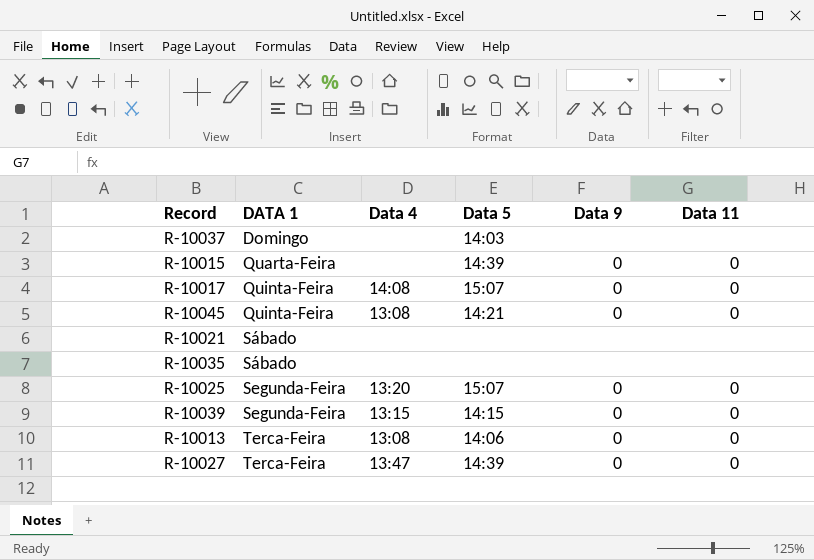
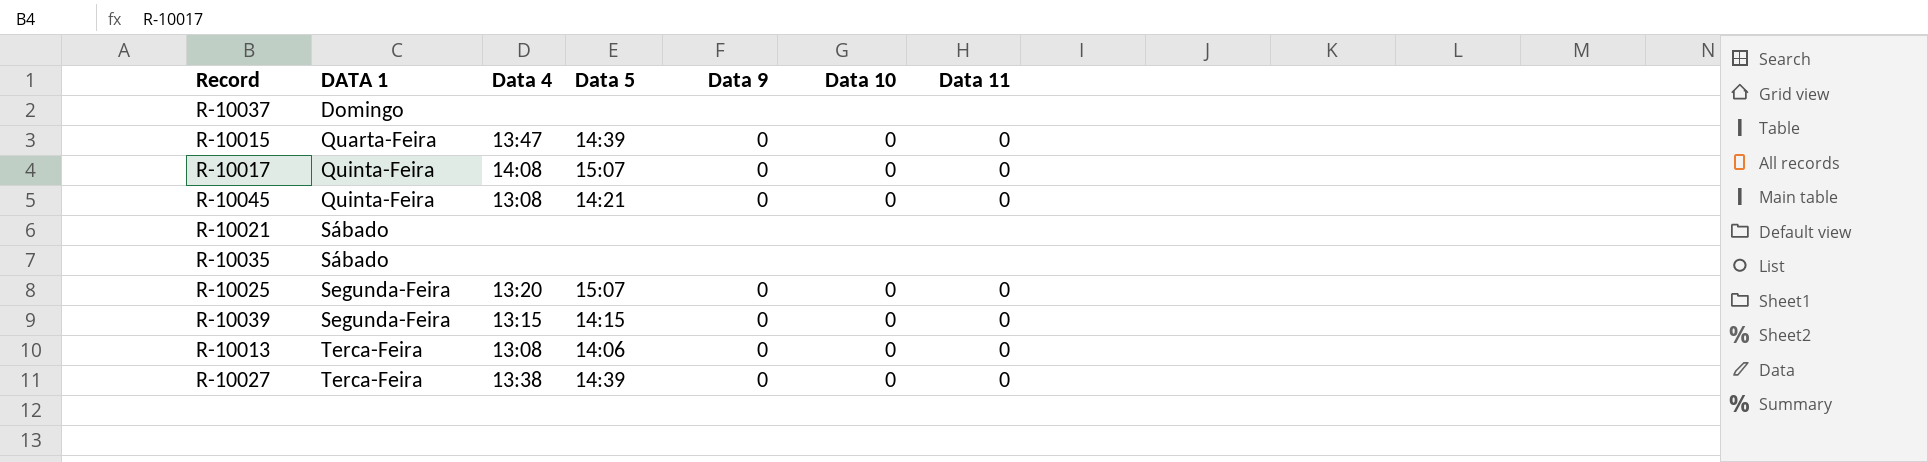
column Data 10 | position: none -> 6
R-10037 | Data 5: 14:03 -> none
R-10015 | Data 4: none -> 13:47
R-10027 | Data 4: 13:47 -> 13:38

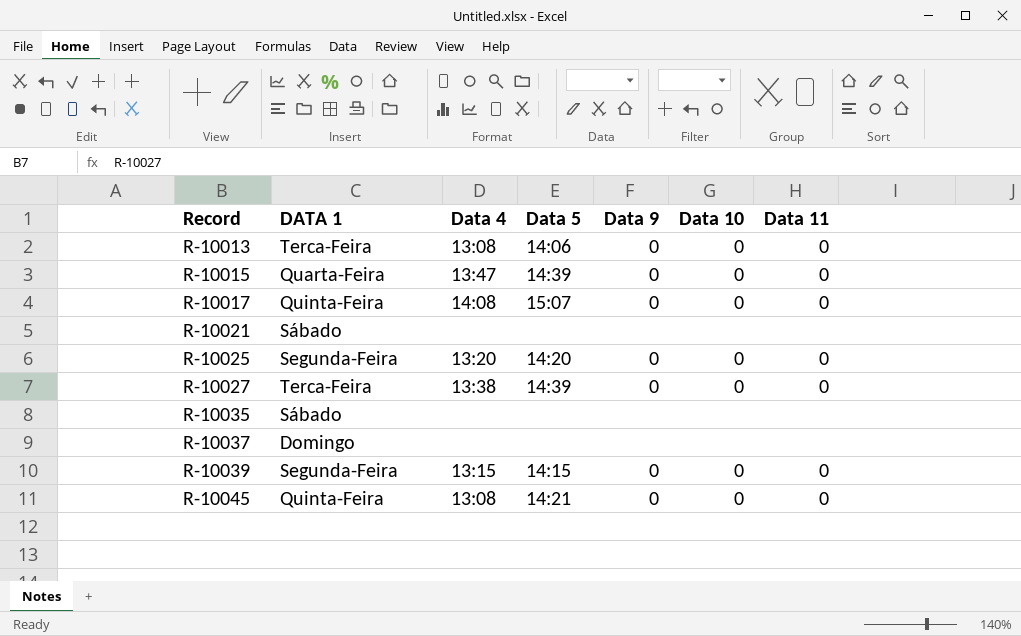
row order: DATA 1 ascending -> Record ascending
R-10025 | Data 5: 15:07 -> 14:20

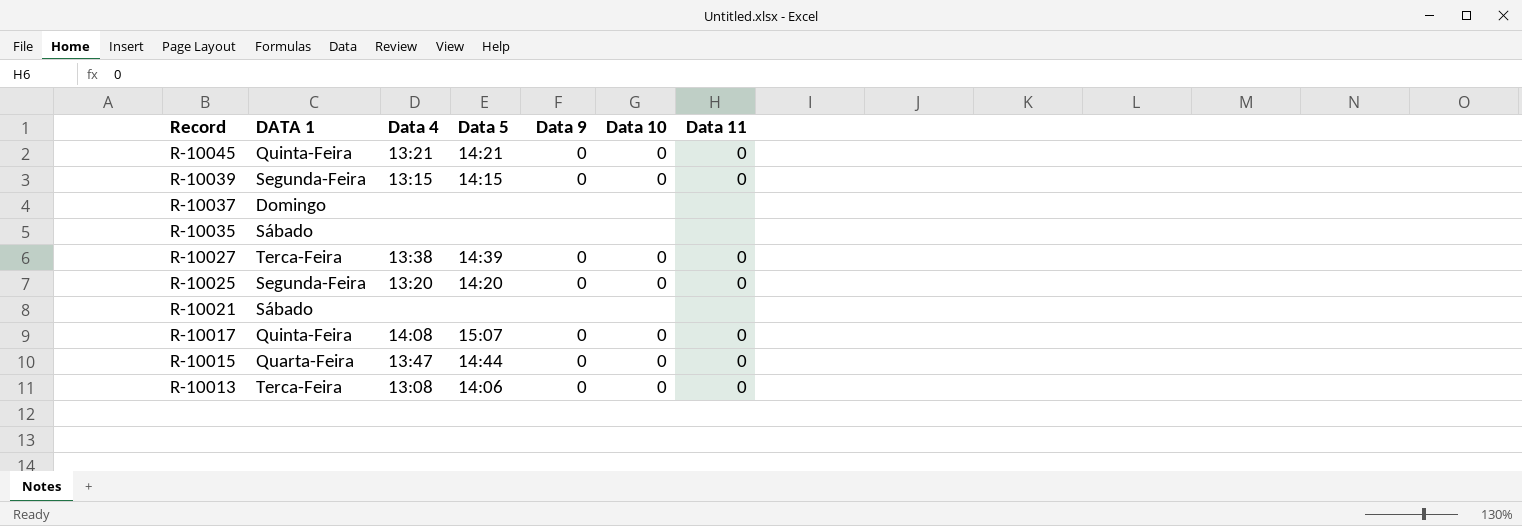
row order: Record ascending -> Record descending
R-10045 | Data 4: 13:08 -> 13:21
R-10015 | Data 5: 14:39 -> 14:44

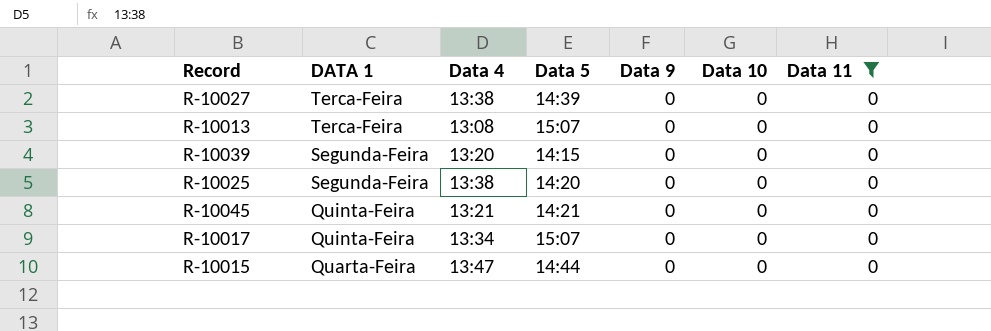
filter: none -> Data 11 = 0
row order: Record descending -> DATA 1 descending
R-10013 | Data 5: 14:06 -> 15:07
R-10039 | Data 4: 13:15 -> 13:20
R-10025 | Data 4: 13:20 -> 13:38
R-10017 | Data 4: 14:08 -> 13:34

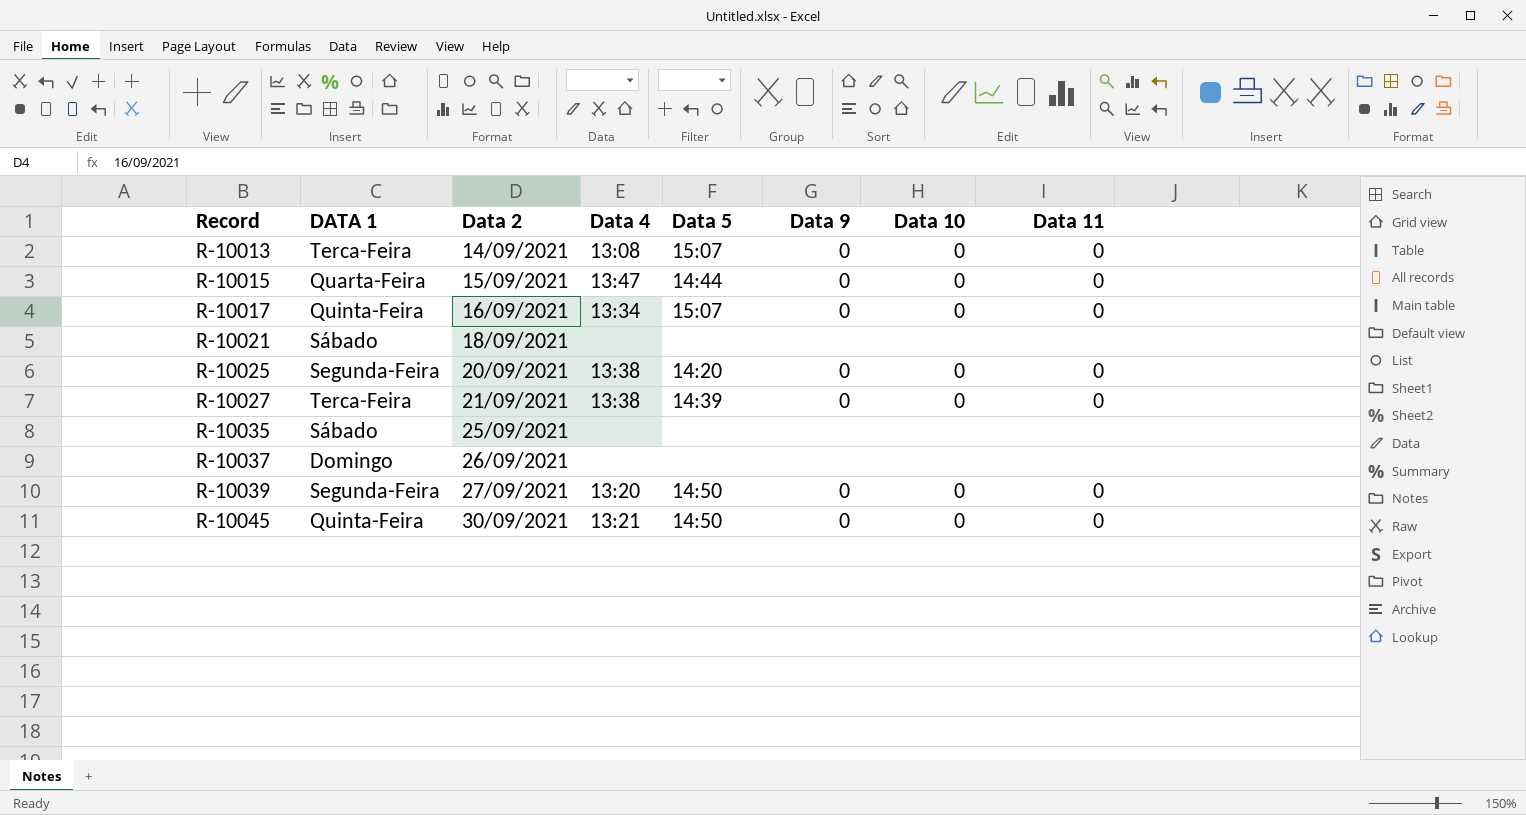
filter: Data 11 = 0 -> none
row order: DATA 1 descending -> Record ascending
column Data 2 | position: none -> 3
R-10039 | Data 5: 14:15 -> 14:50
R-10045 | Data 5: 14:21 -> 14:50

